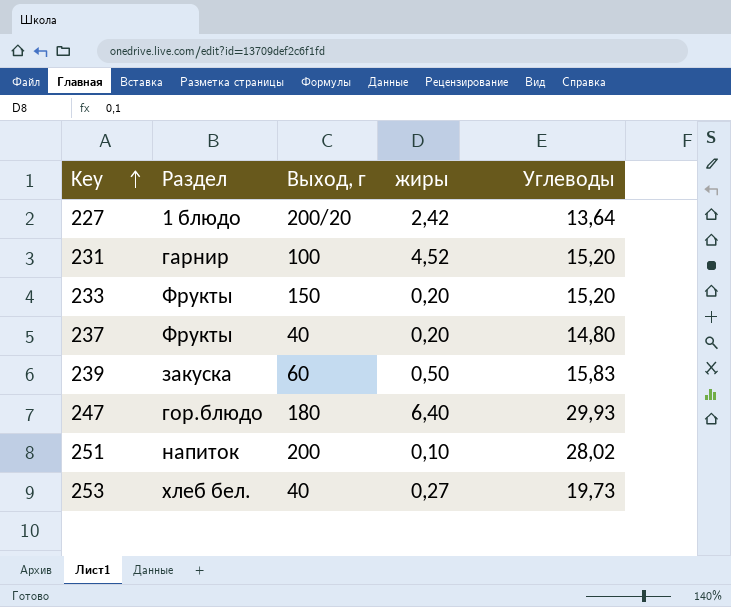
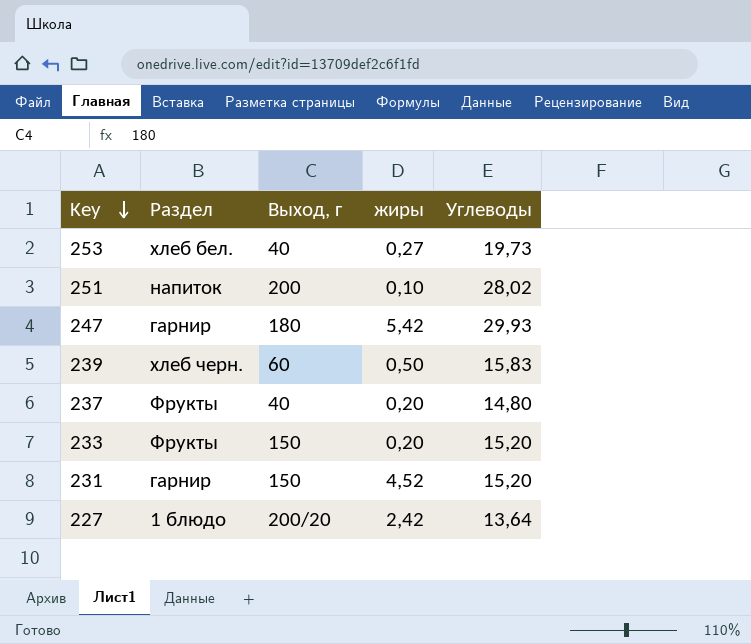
row order: Key ascending -> Key descending
247 | Раздел: гор.блюдо -> гарнир
247 | жиры: 6,40 -> 5,42
239 | Раздел: закуска -> хлеб черн.
231 | Выход, г: 100 -> 150

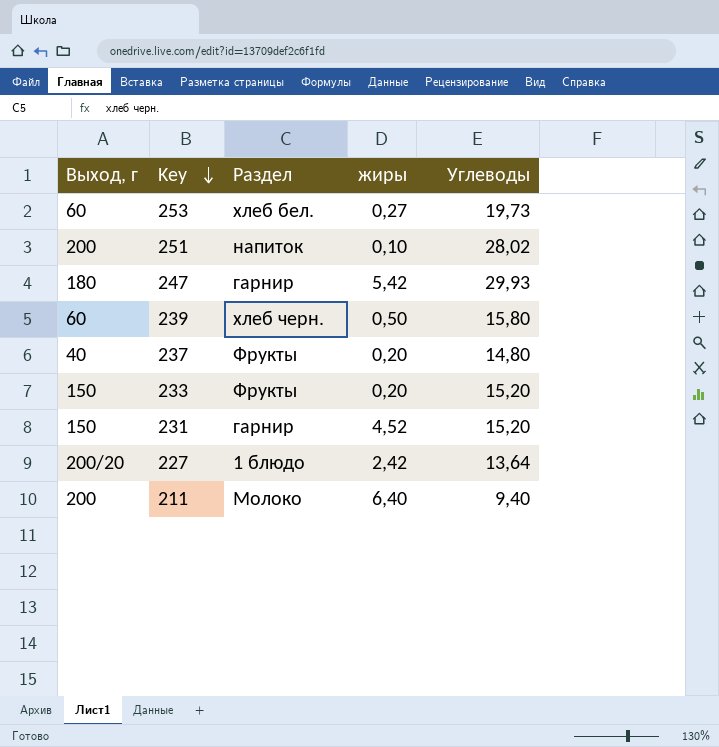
column Выход, г | position: 3 -> 1
253 | Выход, г: 40 -> 60
239 | Углеводы: 15,83 -> 15,80
row 211: none -> 200 | Молоко | 6,40 | 9,40

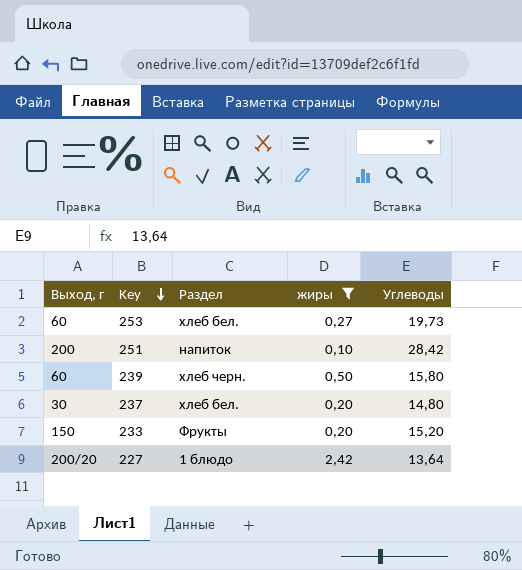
filter: none -> жиры <= 2,42
251 | Углеводы: 28,02 -> 28,42
237 | Выход, г: 40 -> 30
237 | Раздел: Фрукты -> хлеб бел.

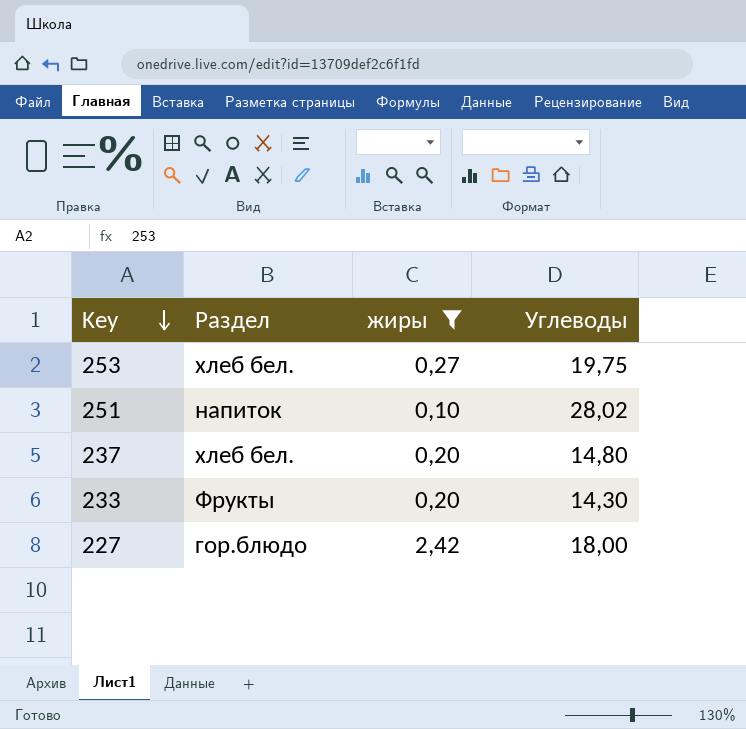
column Выход, г | position: 1 -> none
row 239: 60 | хлеб черн. | 0,50 | 15,80 -> none
253 | Углеводы: 19,73 -> 19,75
251 | Углеводы: 28,42 -> 28,02
233 | Углеводы: 15,20 -> 14,30
227 | Раздел: 1 блюдо -> гор.блюдо
227 | Углеводы: 13,64 -> 18,00

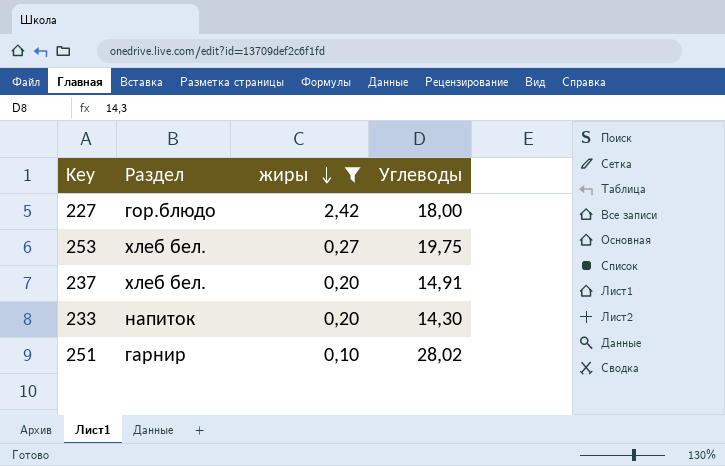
row order: Key descending -> жиры descending
237 | Углеводы: 14,80 -> 14,91
233 | Раздел: Фрукты -> напиток
251 | Раздел: напиток -> гарнир

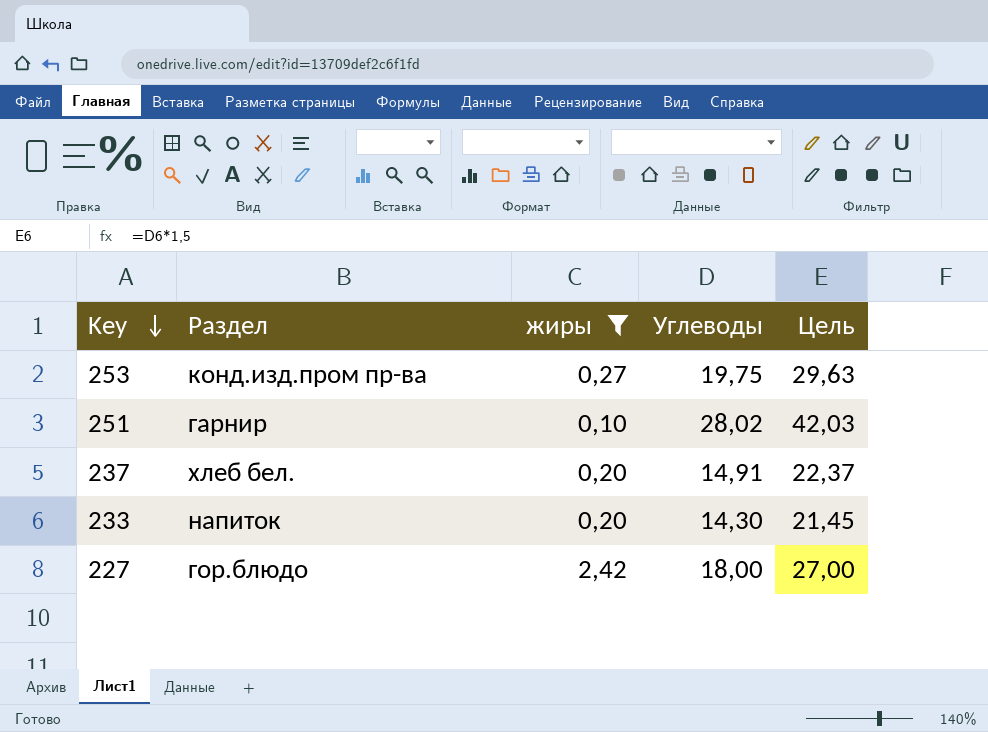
row order: жиры descending -> Key descending
column Цель | formula: none -> [Углеводы] * 1,5
253 | Раздел: хлеб бел. -> конд.изд.пром пр-ва

